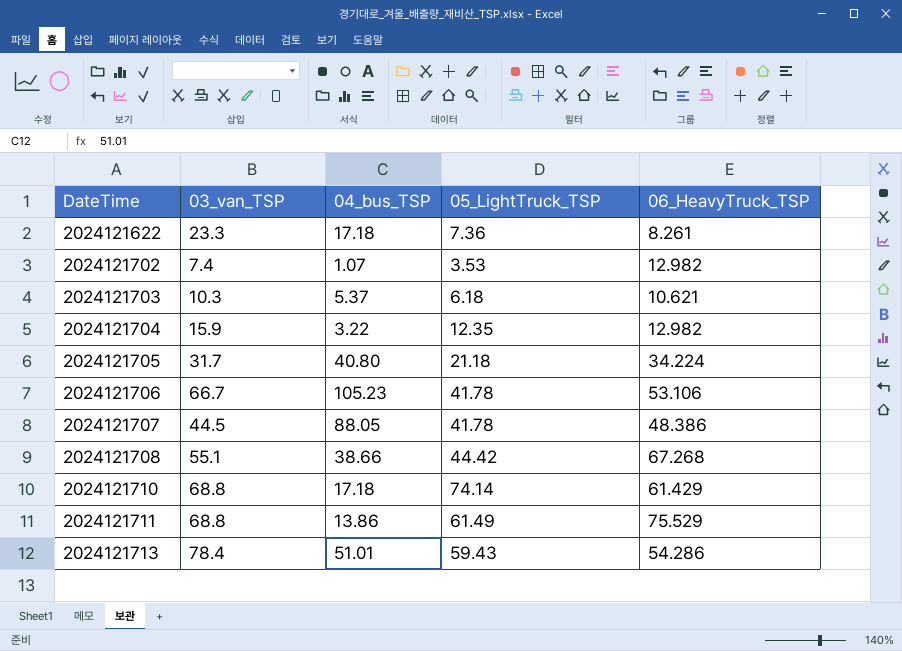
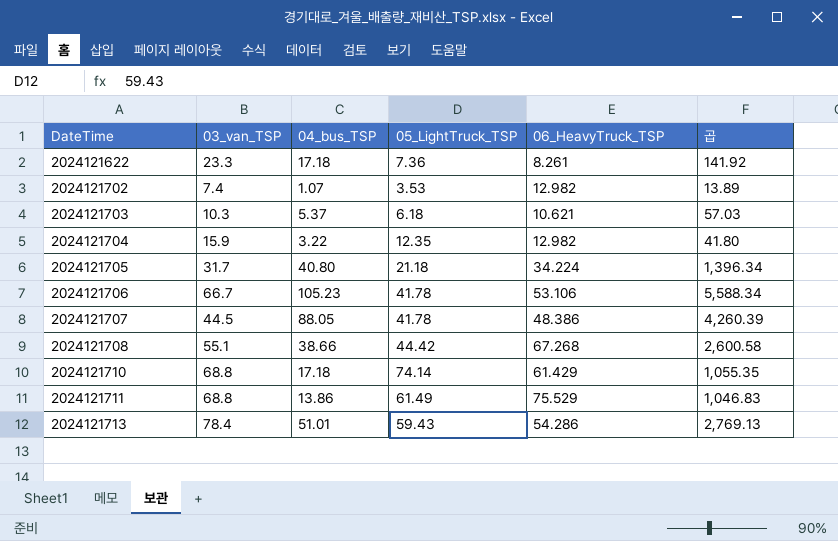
column 곱 | formula: none -> [04_bus_TSP] * [06_HeavyTruck_TSP]

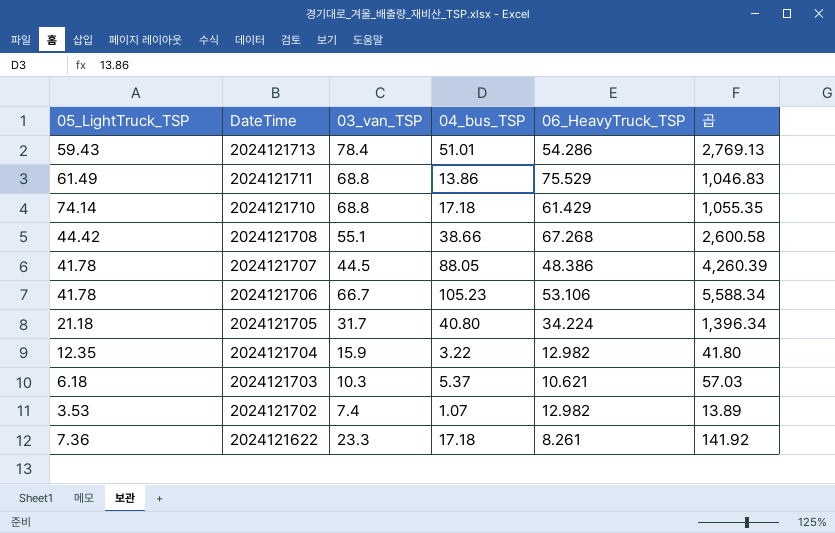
row order: DateTime ascending -> DateTime descending
column 05_LightTruck_TSP | position: 4 -> 1

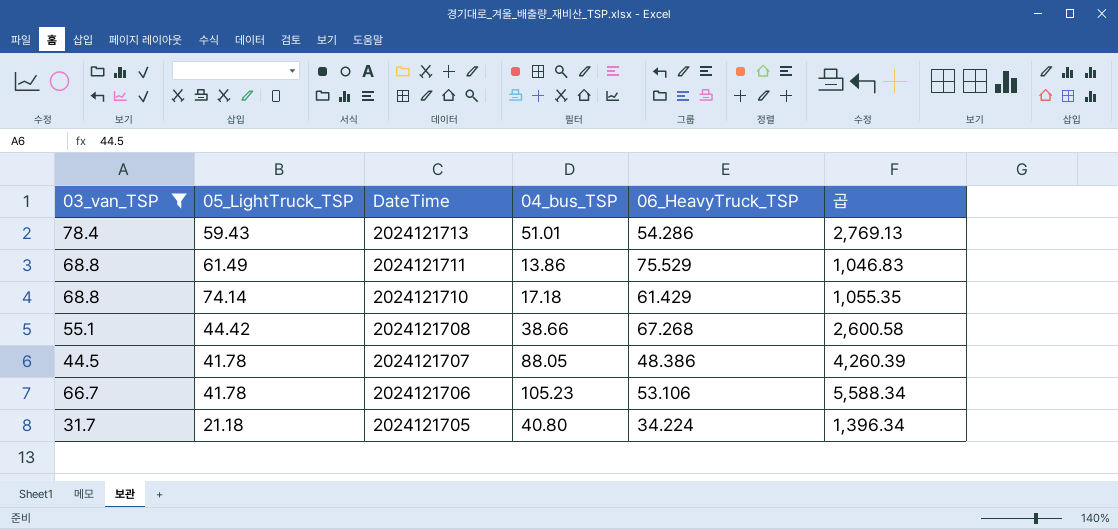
filter: none -> 03_van_TSP >= 31.7
column 03_van_TSP | position: 3 -> 1

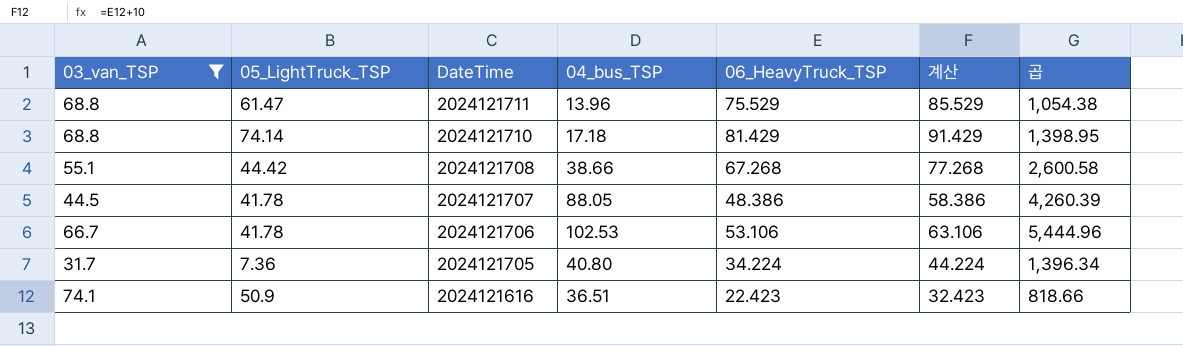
column 계산 | formula: none -> [06_HeavyTruck_TSP] + 10
row 2024121713: 78.4 | 59.43 | 51.01 | 54.286 | 2,769.13 -> none
2024121711 | 05_LightTruck_TSP: 61.49 -> 61.47
2024121711 | 04_bus_TSP: 13.86 -> 13.96
2024121711 | 곱: 1,046.83 -> 1,054.38
2024121710 | 06_HeavyTruck_TSP: 61.429 -> 81.429
2024121710 | 곱: 1,055.35 -> 1,398.95
2024121706 | 04_bus_TSP: 105.23 -> 102.53
2024121706 | 곱: 5,588.34 -> 5,444.96
2024121705 | 05_LightTruck_TSP: 21.18 -> 7.36
row 2024121616: none -> 74.1 | 50.9 | 36.51 | 22.423 | 32.423 | 818.66

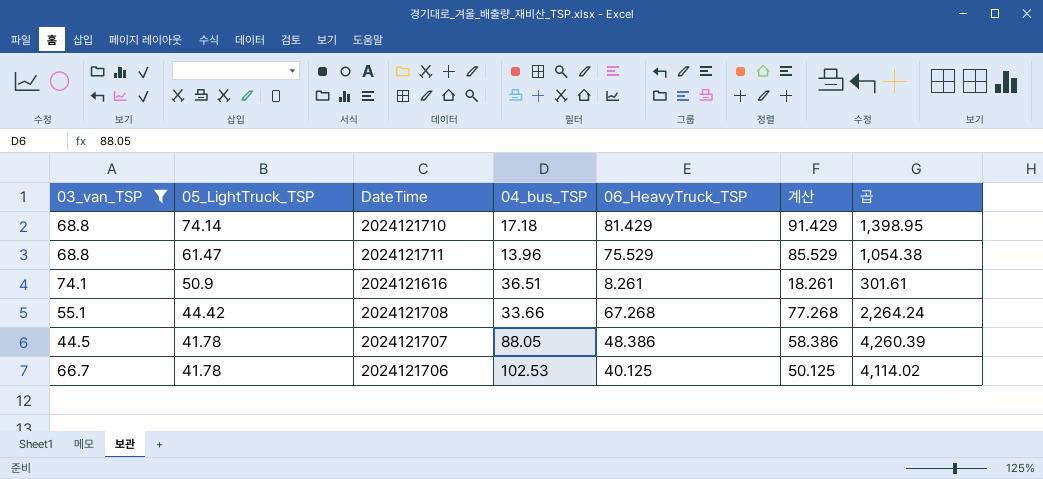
row order: DateTime descending -> 05_LightTruck_TSP descending
row 2024121705: 31.7 | 7.36 | 40.80 | 34.224 | 44.224 | 1,396.34 -> none
2024121616 | 06_HeavyTruck_TSP: 22.423 -> 8.261
2024121616 | 계산: 32.423 -> 18.261
2024121616 | 곱: 818.66 -> 301.61
2024121708 | 04_bus_TSP: 38.66 -> 33.66
2024121708 | 곱: 2,600.58 -> 2,264.24
2024121706 | 06_HeavyTruck_TSP: 53.106 -> 40.125
2024121706 | 계산: 63.106 -> 50.125
2024121706 | 곱: 5,444.96 -> 4,114.02

